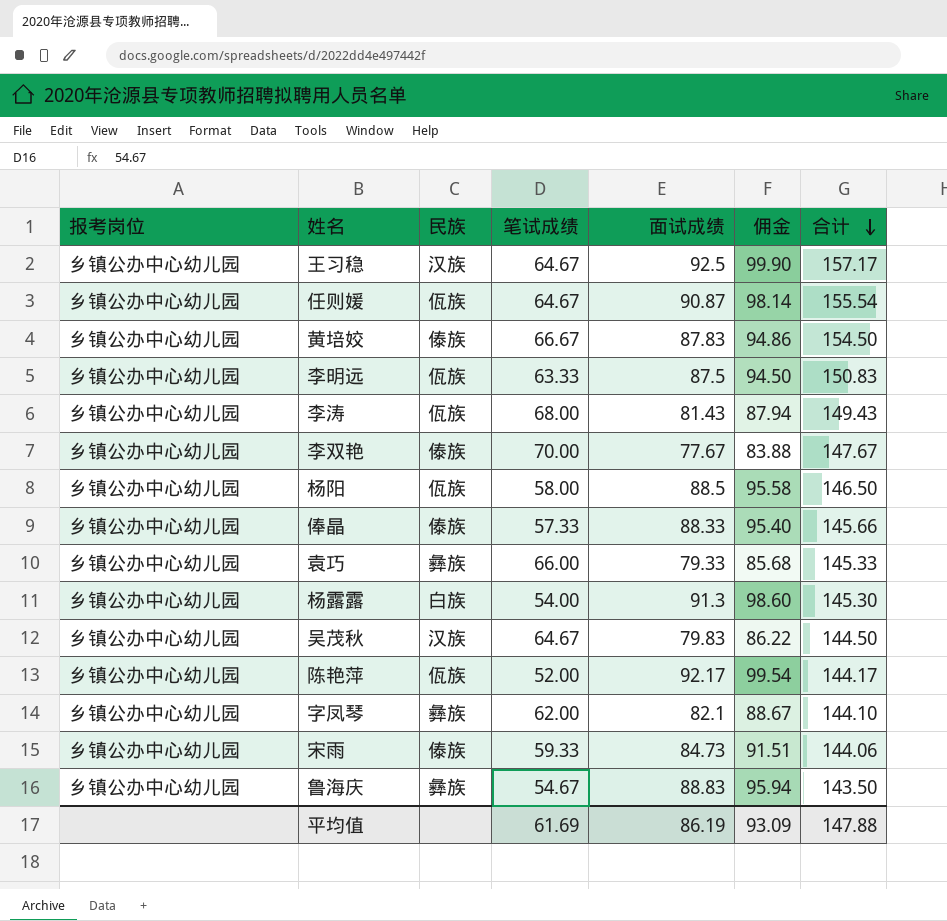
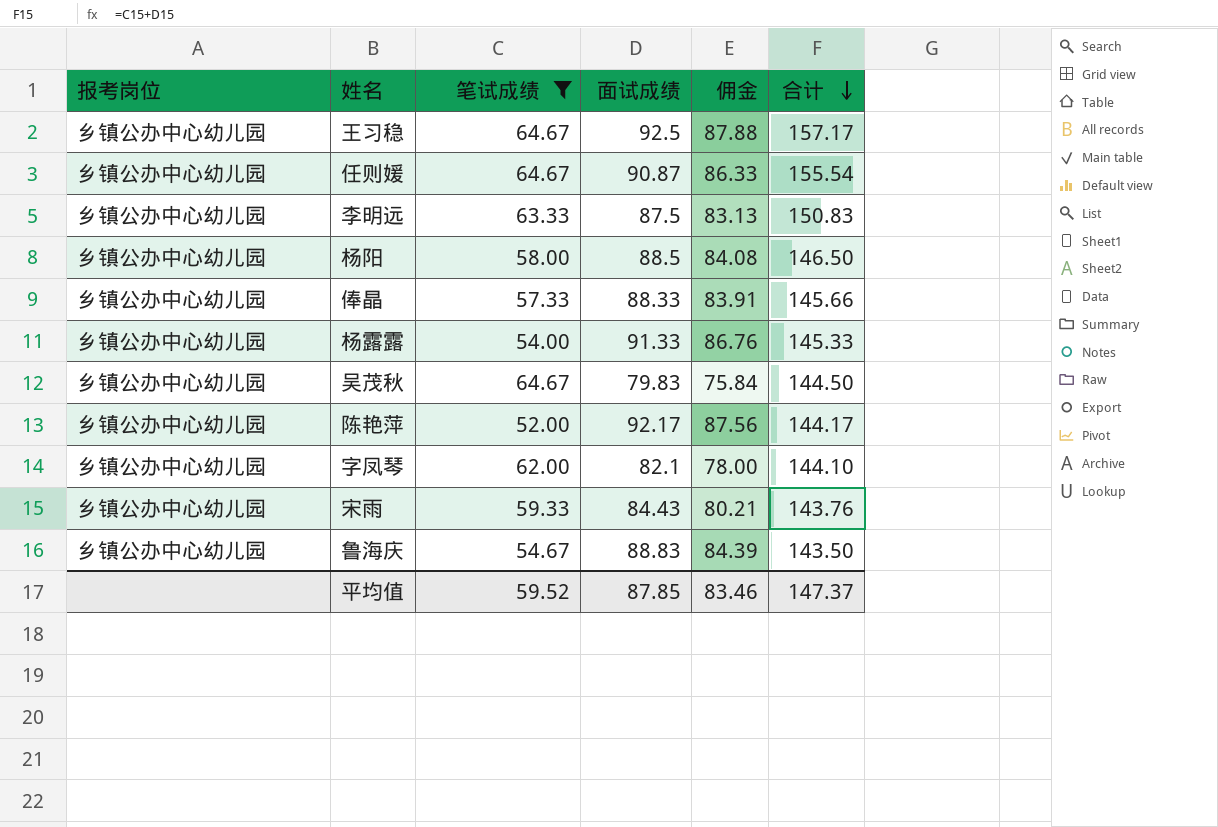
filter: none -> 笔试成绩 <= 64.67
column 民族 | position: 3 -> none
column 佣金 | formula: [面试成绩] * 1.08 -> [面试成绩] * 0.95
杨露露 | 面试成绩: 91.3 -> 91.33
杨露露 | 合计: 145.30 -> 145.33
宋雨 | 面试成绩: 84.73 -> 84.43
宋雨 | 合计: 144.06 -> 143.76
平均值 | 笔试成绩: 61.69 -> 59.52
平均值 | 面试成绩: 86.19 -> 87.85
平均值 | 佣金: 93.09 -> 83.46
平均值 | 合计: 147.88 -> 147.37

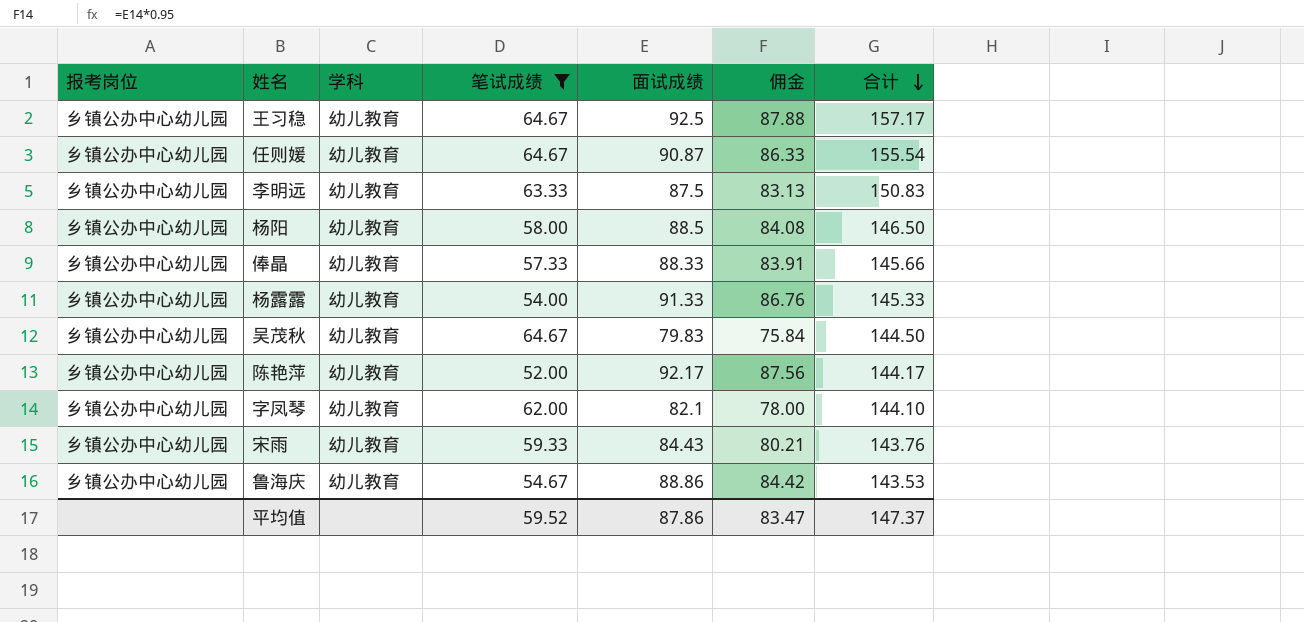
column 学科 | position: none -> 3
鲁海庆 | 面试成绩: 88.83 -> 88.86
鲁海庆 | 佣金: 84.39 -> 84.42
鲁海庆 | 合计: 143.50 -> 143.53
平均值 | 面试成绩: 87.85 -> 87.86
平均值 | 佣金: 83.46 -> 83.47

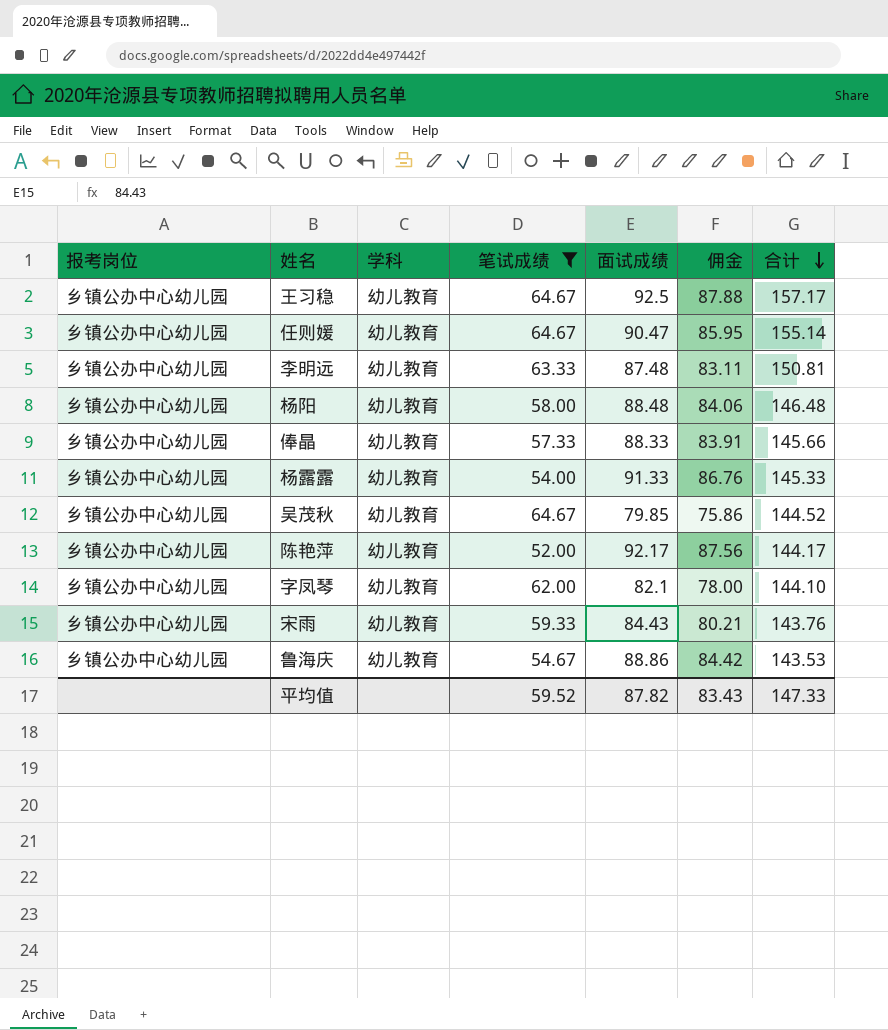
任则媛 | 面试成绩: 90.87 -> 90.47
任则媛 | 佣金: 86.33 -> 85.95
任则媛 | 合计: 155.54 -> 155.14
李明远 | 面试成绩: 87.5 -> 87.48
李明远 | 佣金: 83.13 -> 83.11
李明远 | 合计: 150.83 -> 150.81
杨阳 | 面试成绩: 88.5 -> 88.48
杨阳 | 佣金: 84.08 -> 84.06
杨阳 | 合计: 146.50 -> 146.48
吴茂秋 | 面试成绩: 79.83 -> 79.85
吴茂秋 | 佣金: 75.84 -> 75.86
吴茂秋 | 合计: 144.50 -> 144.52
平均值 | 面试成绩: 87.86 -> 87.82
平均值 | 佣金: 83.47 -> 83.43
平均值 | 合计: 147.37 -> 147.33

